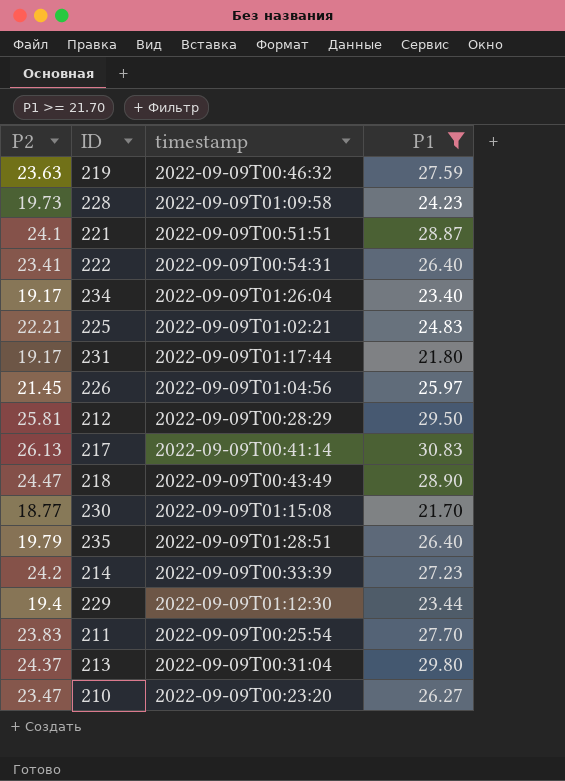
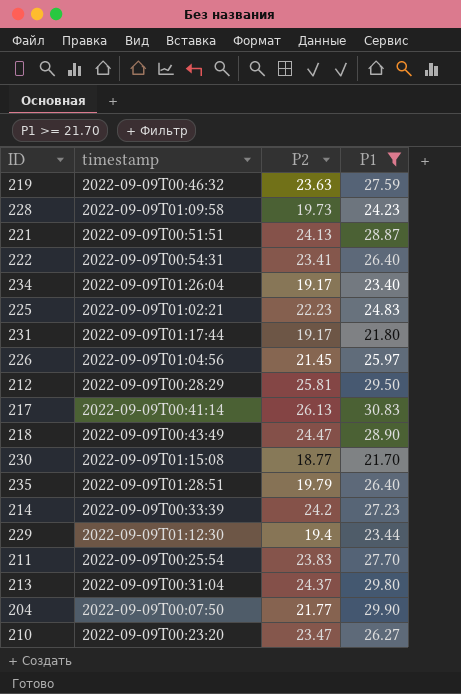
column P2 | position: 1 -> 3
221 | P2: 24.1 -> 24.13
225 | P2: 22.21 -> 22.23
row 204: none -> 2022-09-09T00:07:50 | 21.77 | 29.90

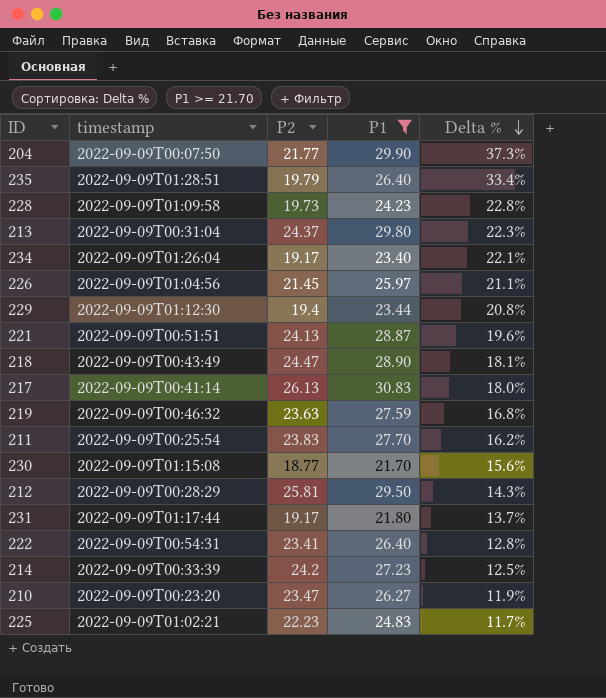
row order: none -> Delta % descending
column Delta % | formula: none -> ([P1] - [P2]) / [P2]

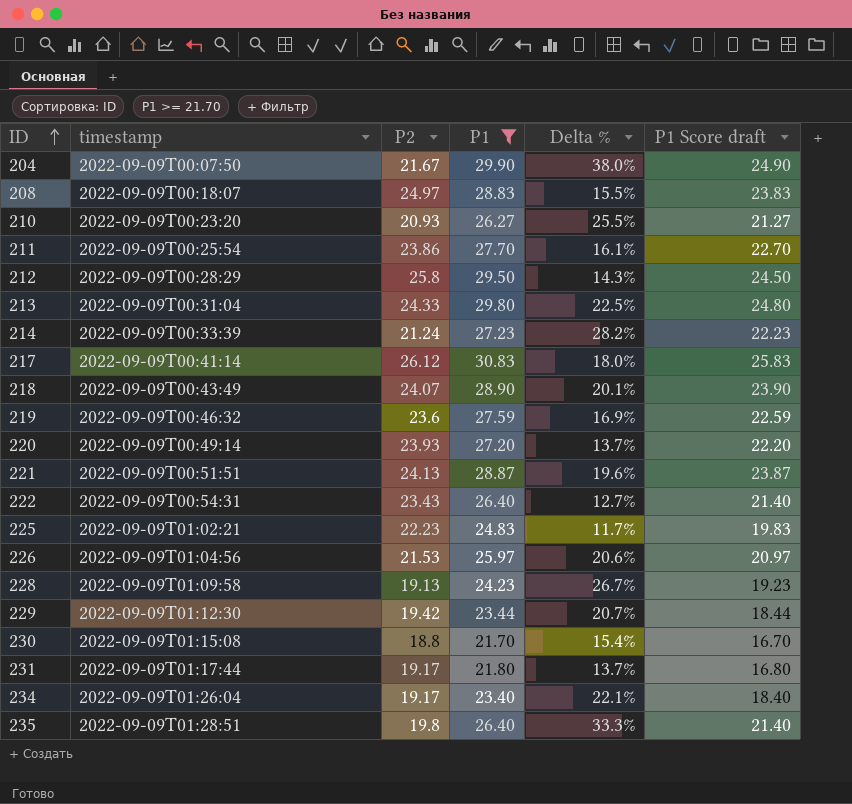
row order: Delta % descending -> ID ascending
column P1 Score draft | formula: none -> [P1] - 5
204 | P2: 21.77 -> 21.67
204 | Delta %: 37.3% -> 38.0%
row 208: none -> 2022-09-09T00:18:07 | 24.97 | 28.83 | 15.5% | 23.83
210 | P2: 23.47 -> 20.93
210 | Delta %: 11.9% -> 25.5%
211 | P2: 23.83 -> 23.86
211 | Delta %: 16.2% -> 16.1%
212 | P2: 25.81 -> 25.8
213 | P2: 24.37 -> 24.33
213 | Delta %: 22.3% -> 22.5%
214 | P2: 24.2 -> 21.24
214 | Delta %: 12.5% -> 28.2%
217 | P2: 26.13 -> 26.12
218 | P2: 24.47 -> 24.07
218 | Delta %: 18.1% -> 20.1%
219 | P2: 23.63 -> 23.6
219 | Delta %: 16.8% -> 16.9%
row 220: none -> 2022-09-09T00:49:14 | 23.93 | 27.20 | 13.7% | 22.20
222 | P2: 23.41 -> 23.43
222 | Delta %: 12.8% -> 12.7%
226 | P2: 21.45 -> 21.53
226 | Delta %: 21.1% -> 20.6%
228 | P2: 19.73 -> 19.13
228 | Delta %: 22.8% -> 26.7%
229 | P2: 19.4 -> 19.42
229 | Delta %: 20.8% -> 20.7%
230 | P2: 18.77 -> 18.8
230 | Delta %: 15.6% -> 15.4%
235 | P2: 19.79 -> 19.8
235 | Delta %: 33.4% -> 33.3%

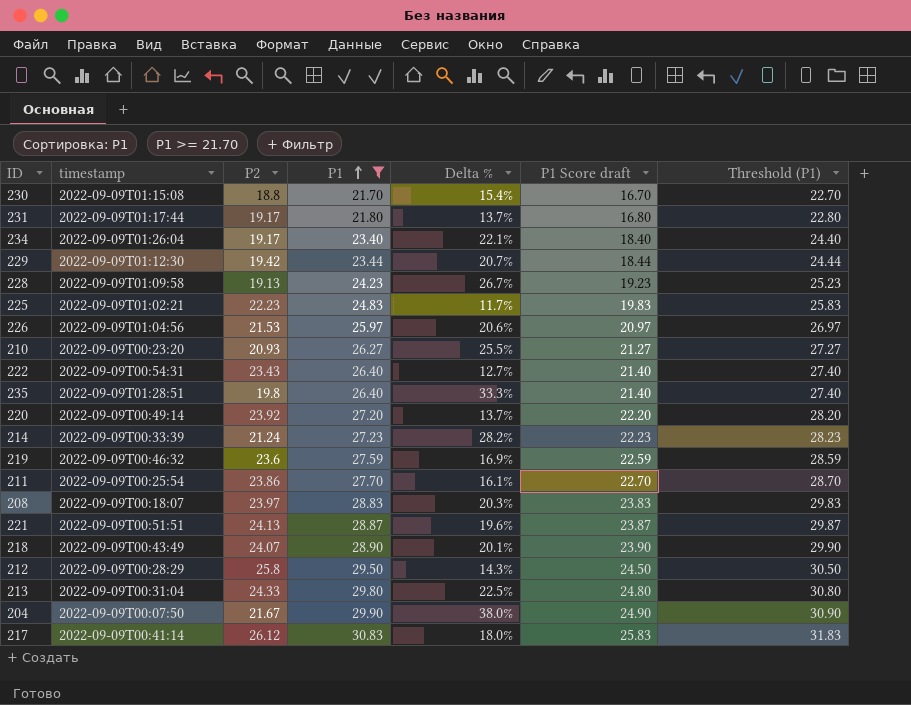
row order: ID ascending -> P1 ascending
column Threshold (P1) | formula: none -> [P1] + 1
220 | P2: 23.93 -> 23.92
208 | P2: 24.97 -> 23.97
208 | Delta %: 15.5% -> 20.3%

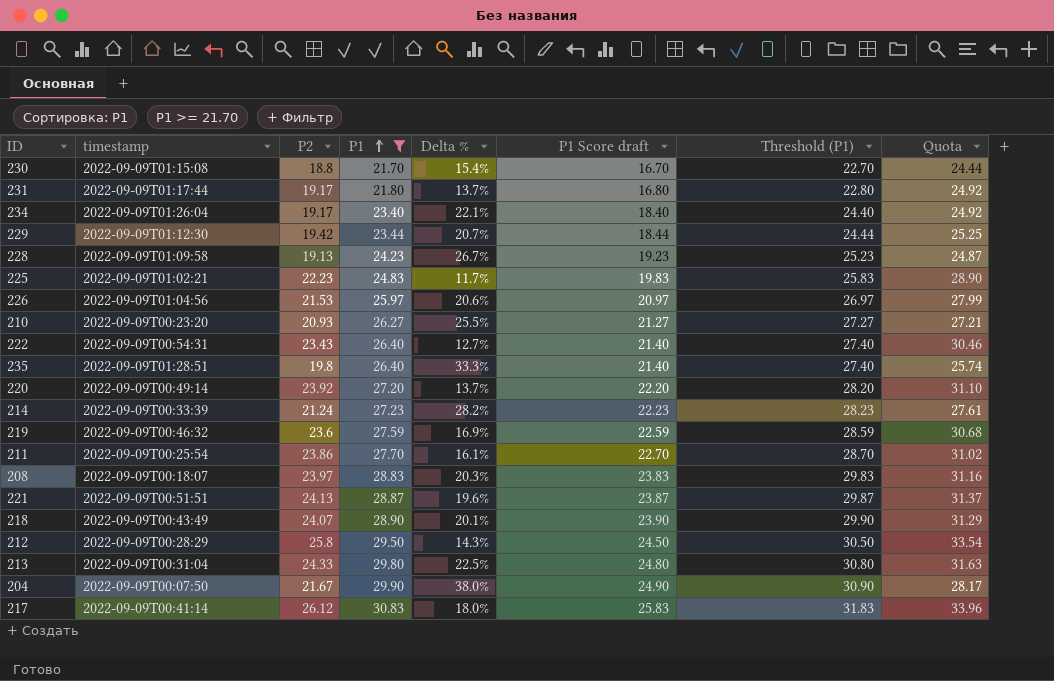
column Quota | formula: none -> [P2] * 1.3

